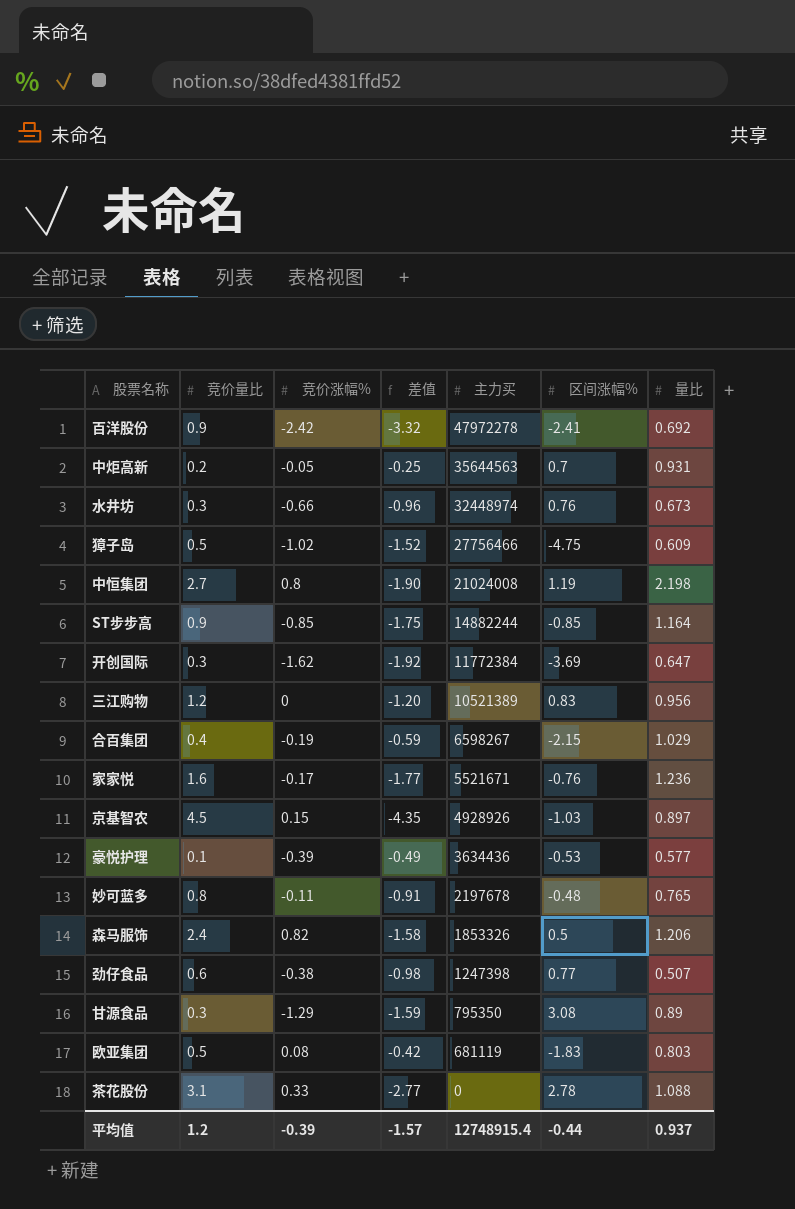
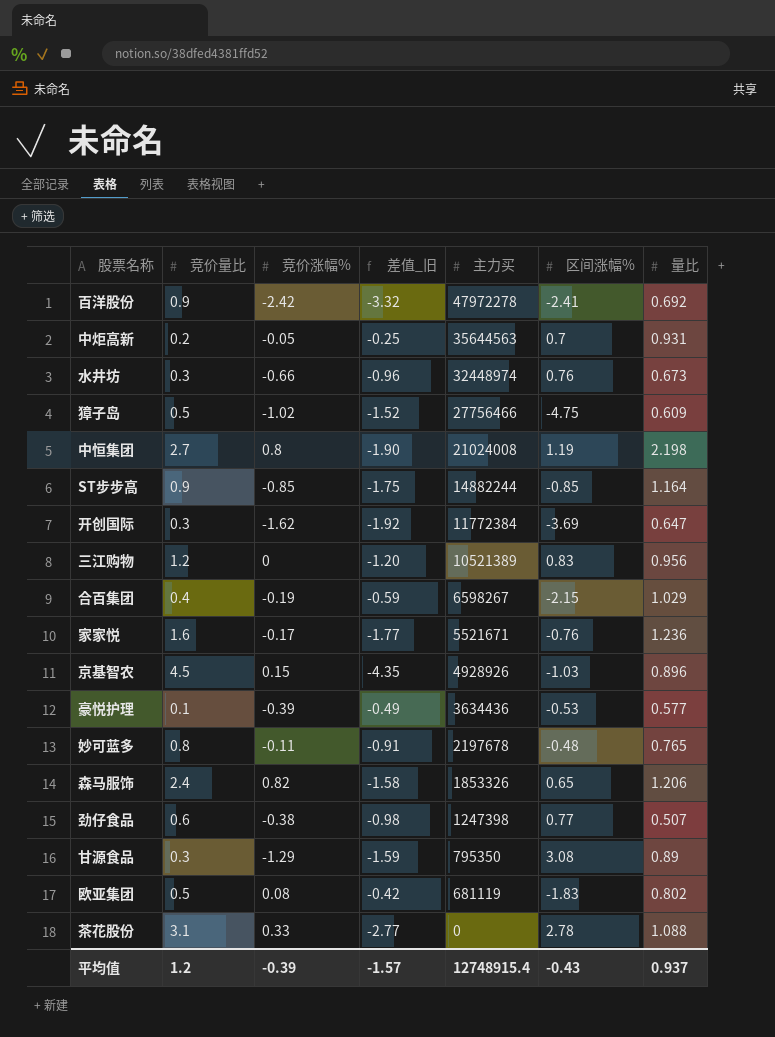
column name: 差值 -> 差值_旧
京基智农 | 量比: 0.897 -> 0.896
森马服饰 | 区间涨幅%: 0.5 -> 0.65
欧亚集团 | 量比: 0.803 -> 0.802
平均值 | 区间涨幅%: -0.44 -> -0.43

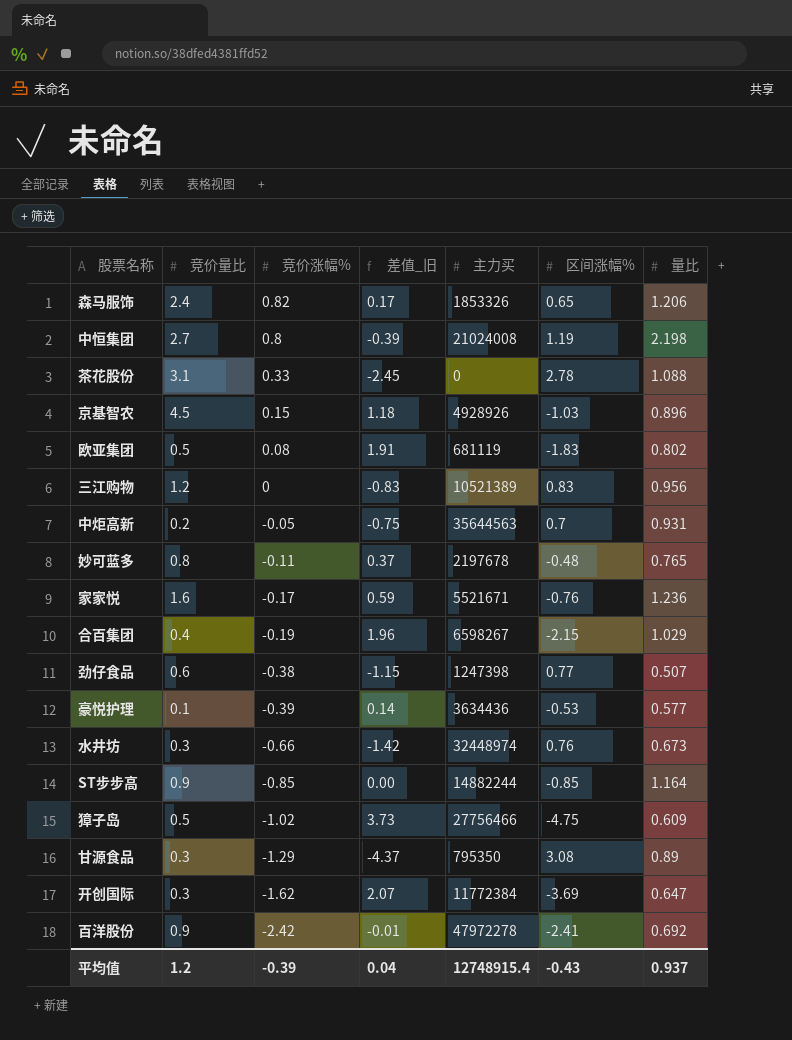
row order: 主力买 descending -> 竞价涨幅% descending
column 差值_旧 | formula: [竞价涨幅%] - [竞价量比] -> [竞价涨幅%] - [区间涨幅%]
平均值 | 差值_旧: -1.57 -> 0.04

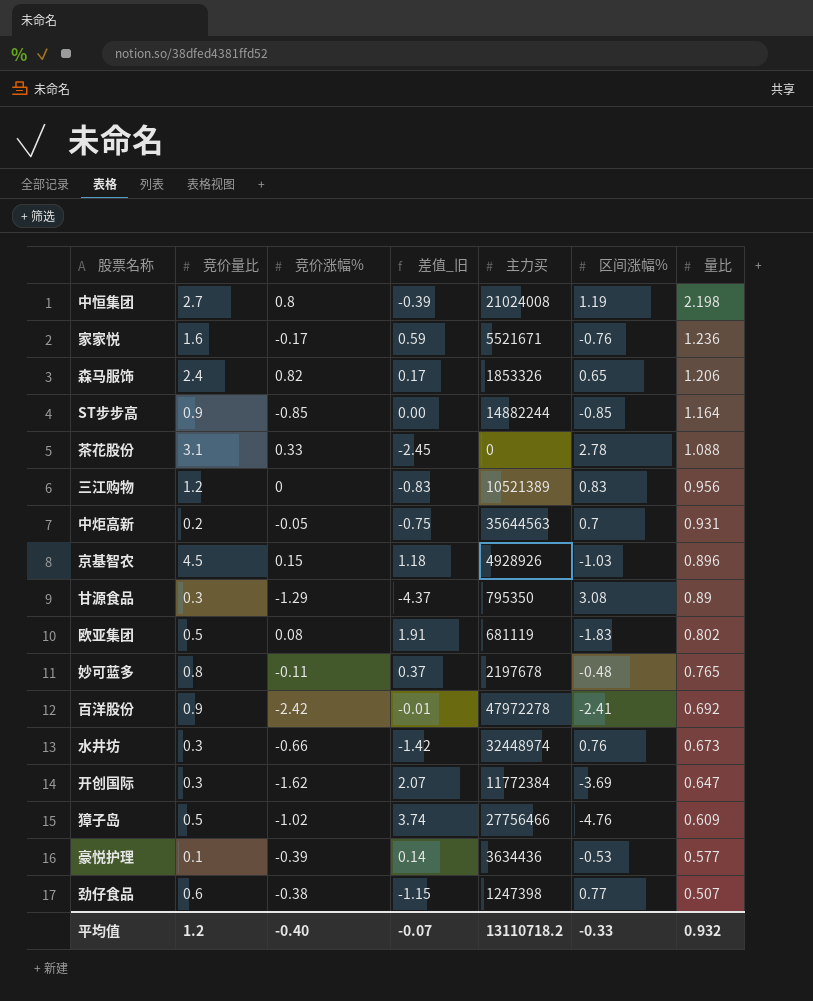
row order: 竞价涨幅% descending -> 量比 descending
row 合百集团: 0.4 | -0.19 | 1.96 | 6598267 | -2.15 | 1.029 -> none
獐子岛 | 差值_旧: 3.73 -> 3.74
獐子岛 | 区间涨幅%: -4.75 -> -4.76
平均值 | 竞价涨幅%: -0.39 -> -0.40
平均值 | 差值_旧: 0.04 -> -0.07
平均值 | 主力买: 12748915.4 -> 13110718.2
平均值 | 区间涨幅%: -0.43 -> -0.33
平均值 | 量比: 0.937 -> 0.932

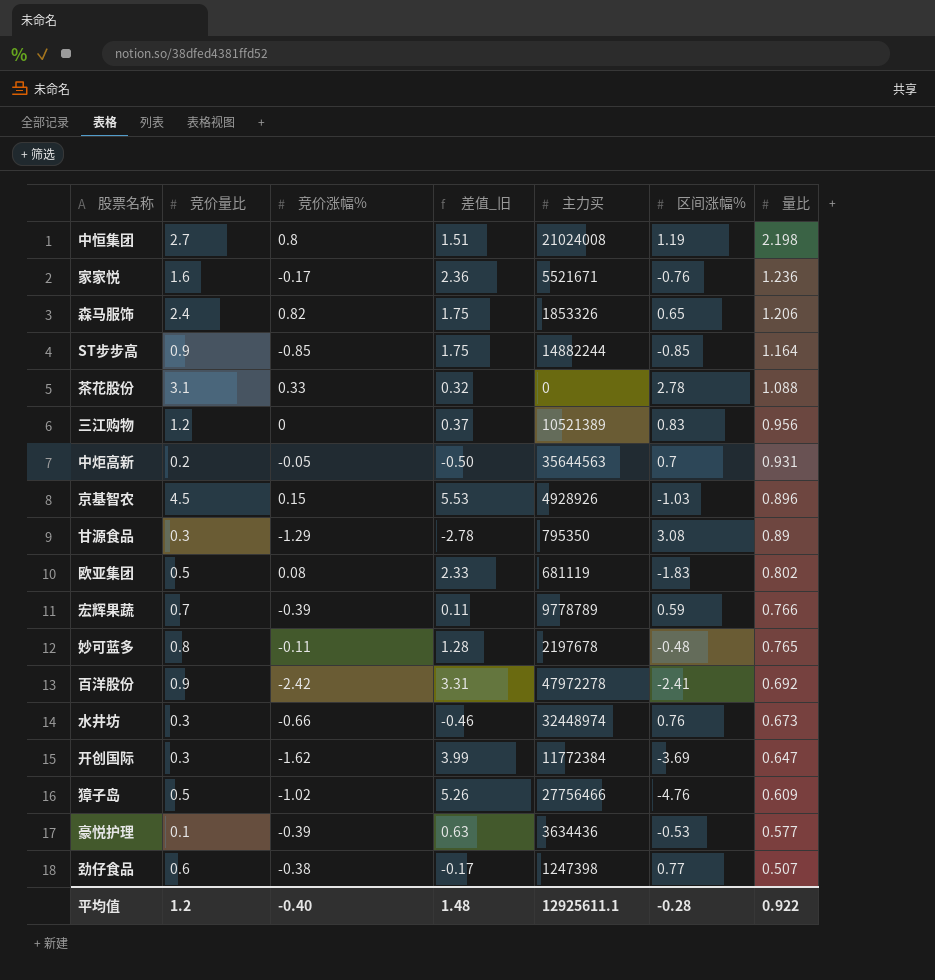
column 差值_旧 | formula: [竞价涨幅%] - [区间涨幅%] -> [竞价量比] - [区间涨幅%]
row 宏辉果蔬: none -> 0.7 | -0.39 | 0.11 | 9778789 | 0.59 | 0.766
平均值 | 差值_旧: -0.07 -> 1.48
平均值 | 主力买: 13110718.2 -> 12925611.1
平均值 | 区间涨幅%: -0.33 -> -0.28
平均值 | 量比: 0.932 -> 0.922

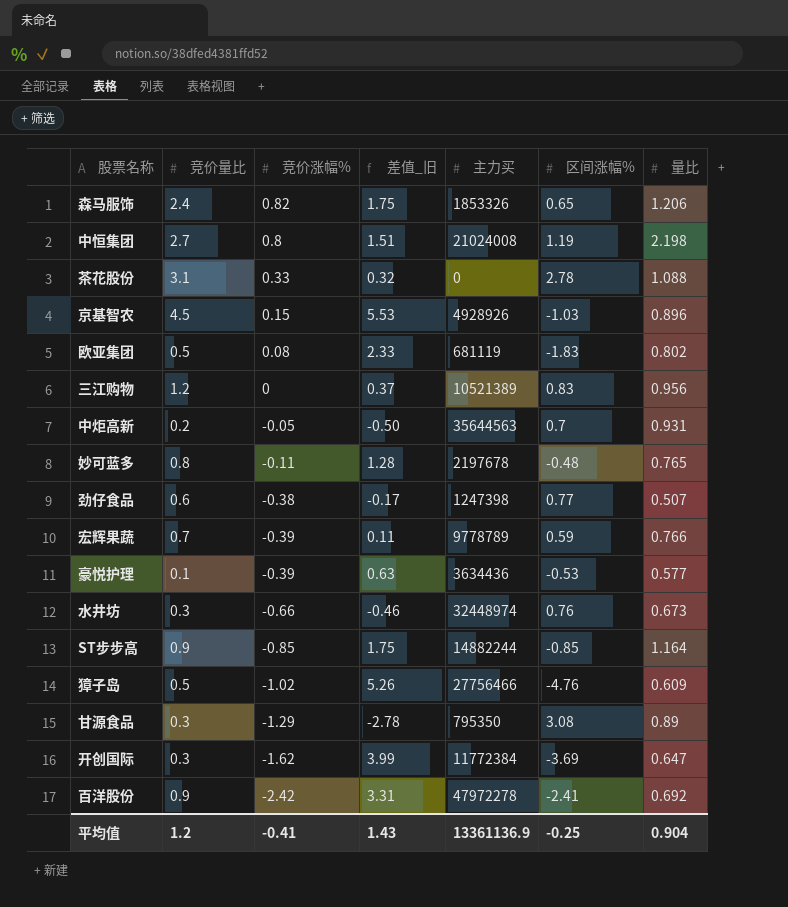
row order: 量比 descending -> 竞价涨幅% descending
row 家家悦: 1.6 | -0.17 | 2.36 | 5521671 | -0.76 | 1.236 -> none
平均值 | 竞价涨幅%: -0.40 -> -0.41
平均值 | 差值_旧: 1.48 -> 1.43
平均值 | 主力买: 12925611.1 -> 13361136.9
平均值 | 区间涨幅%: -0.28 -> -0.25
平均值 | 量比: 0.922 -> 0.904

